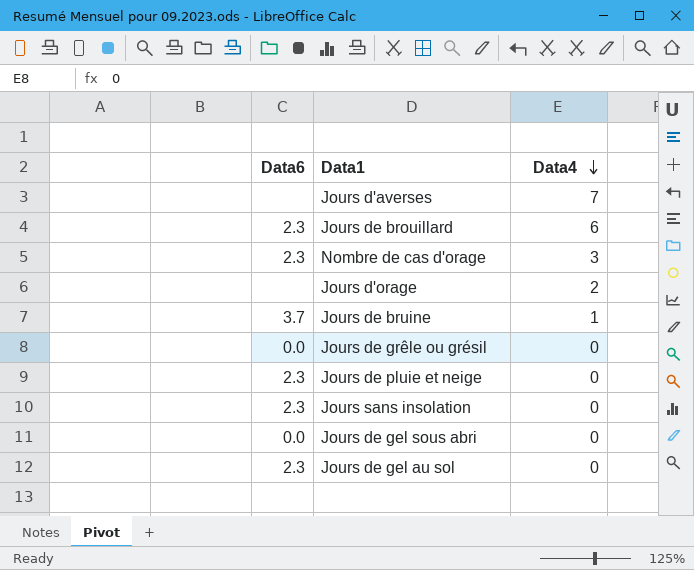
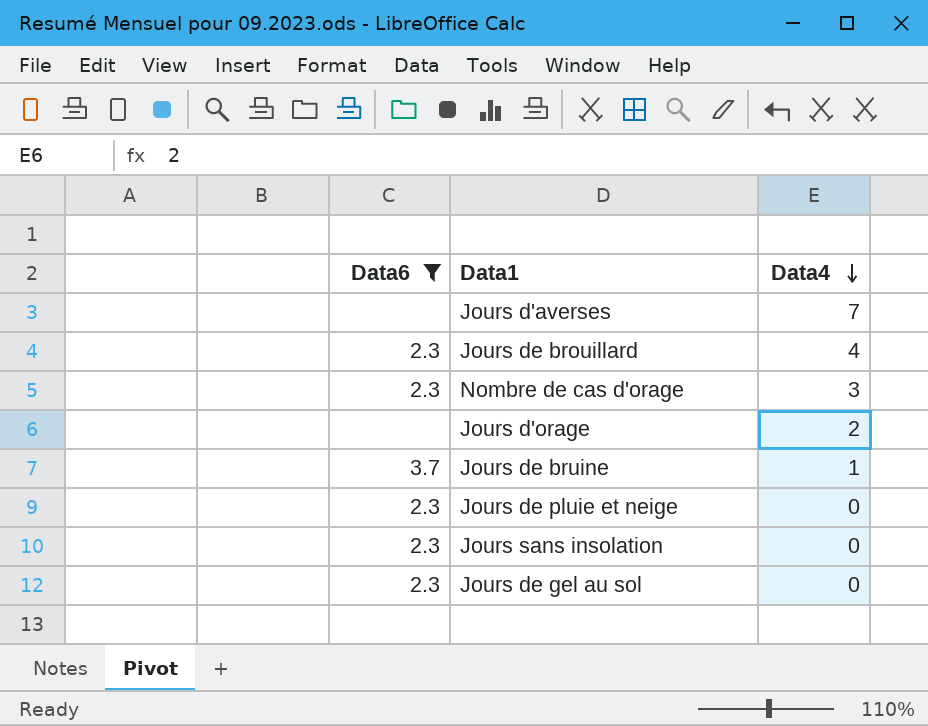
filter: none -> Data6 != 0.0
Jours de brouillard | Data4: 6 -> 4

